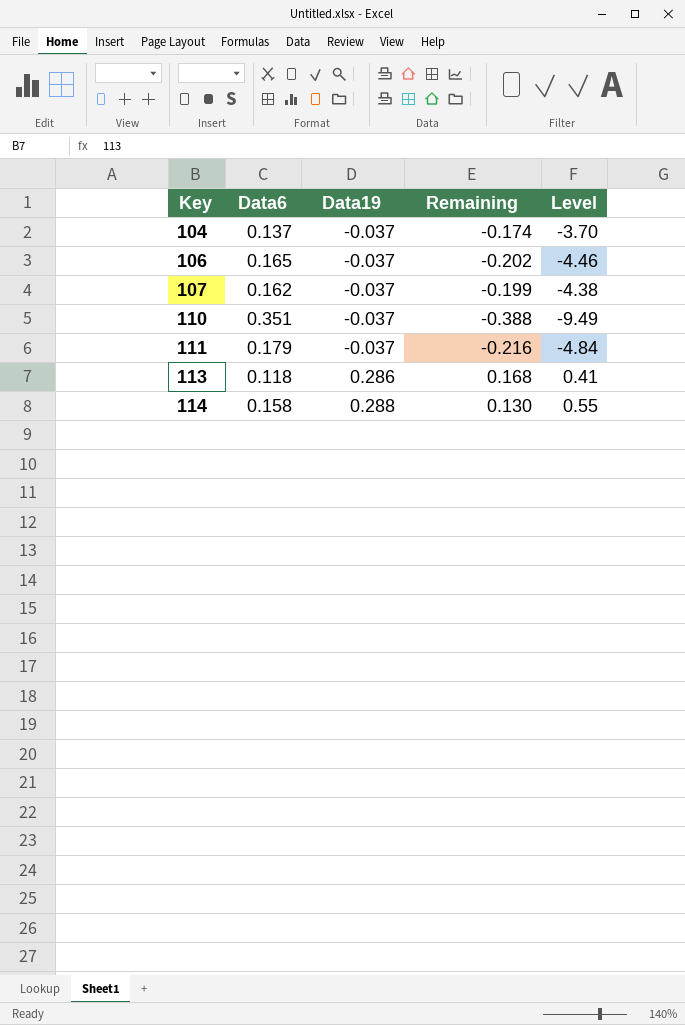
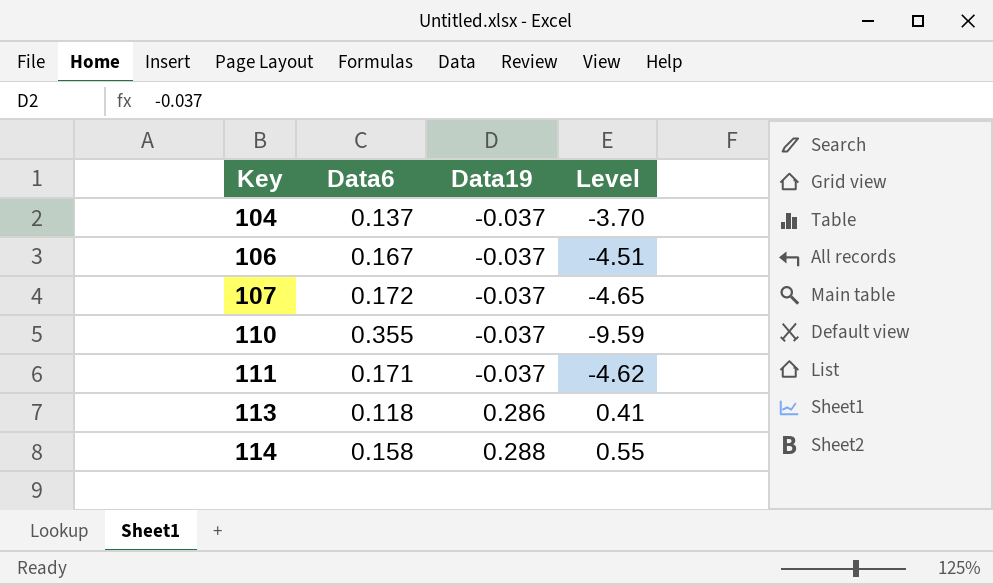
column Remaining | formula: [Data19] - [Data6] -> none
106 | Data6: 0.165 -> 0.167
106 | Level: -4.46 -> -4.51
107 | Data6: 0.162 -> 0.172
107 | Level: -4.38 -> -4.65
110 | Data6: 0.351 -> 0.355
110 | Level: -9.49 -> -9.59
111 | Data6: 0.179 -> 0.171
111 | Level: -4.84 -> -4.62

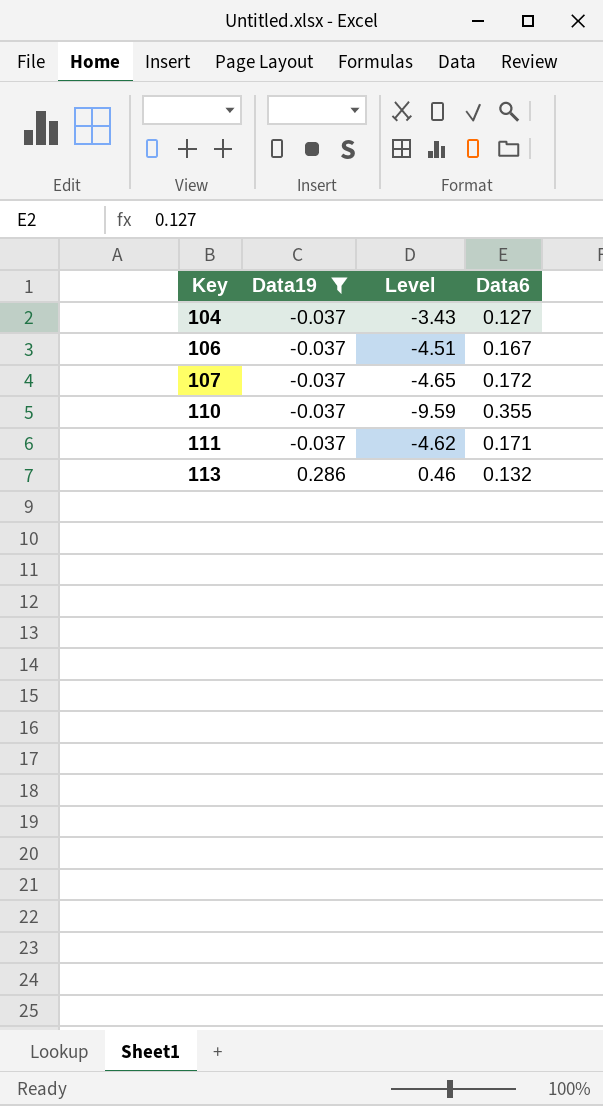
filter: none -> Data19 != 0.288
column Data6 | position: 2 -> 4
104 | Level: -3.70 -> -3.43
104 | Data6: 0.137 -> 0.127
113 | Level: 0.41 -> 0.46
113 | Data6: 0.118 -> 0.132

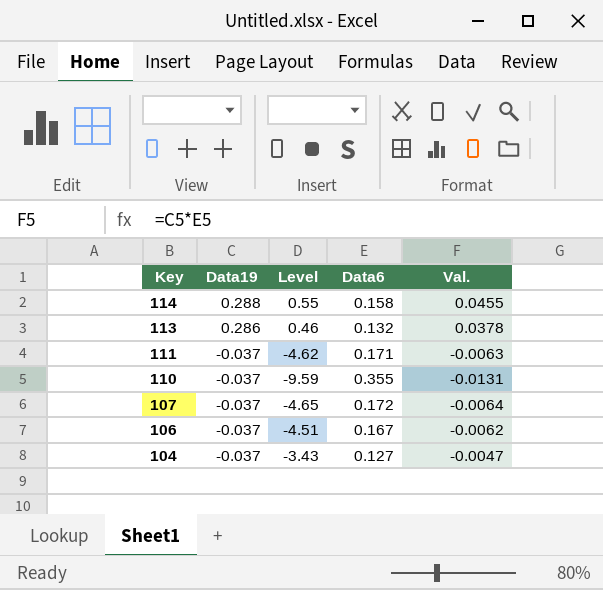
filter: Data19 != 0.288 -> none
row order: Key ascending -> Key descending
column Val. | formula: none -> [Data19] * [Data6]

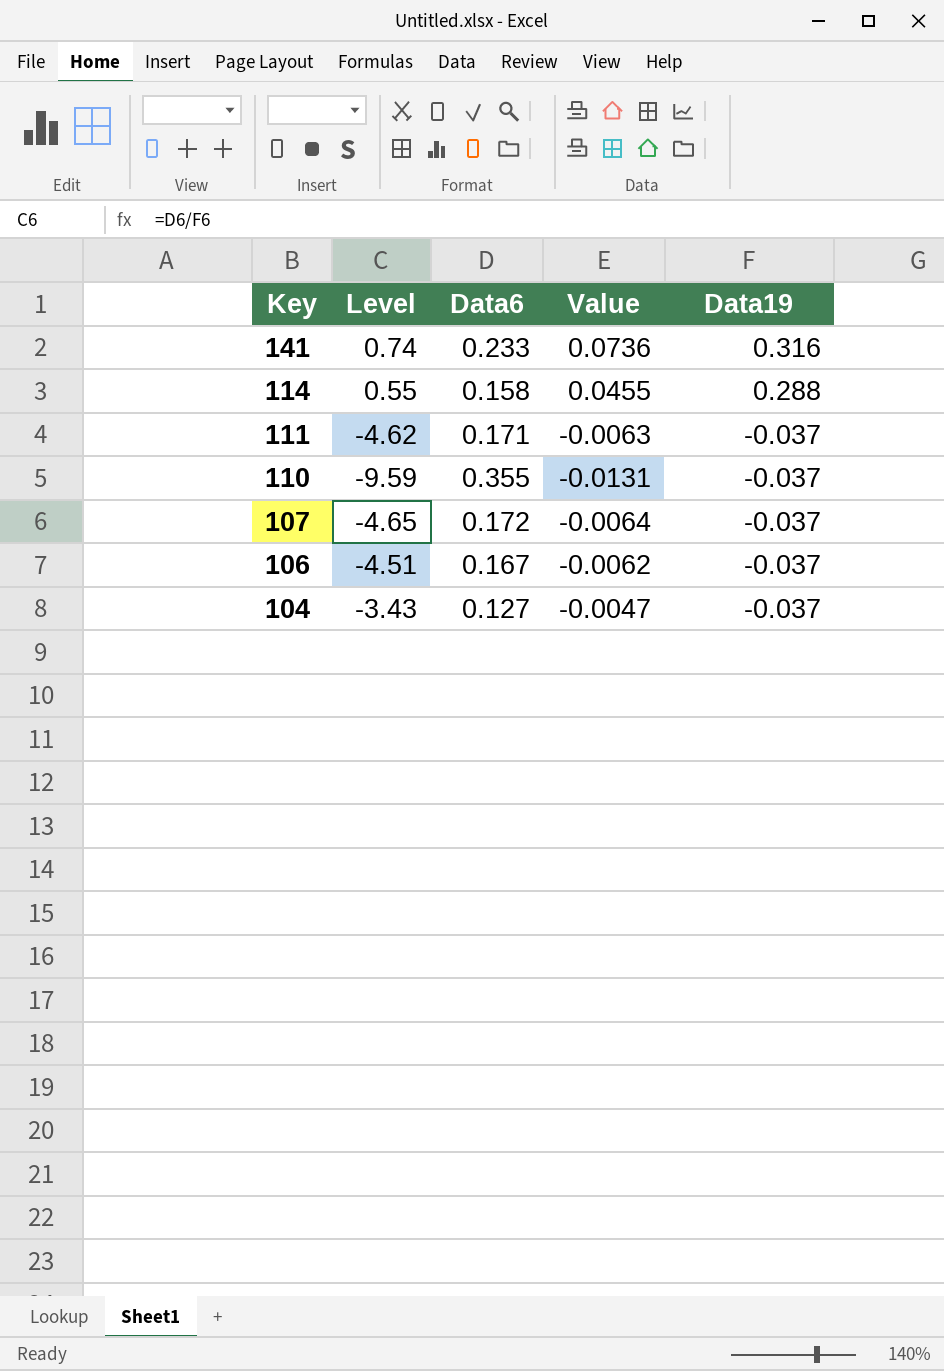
column name: Val. -> Value
column Data19 | position: 2 -> 5
row 113: 0.286 | 0.46 | 0.132 | 0.0378 -> none
row 141: none -> 0.74 | 0.233 | 0.0736 | 0.316

